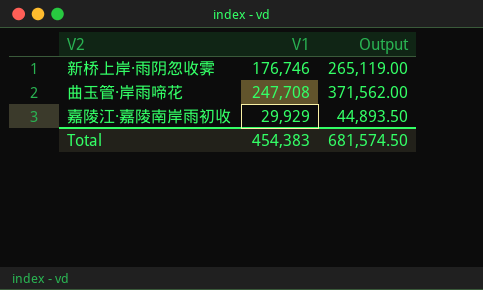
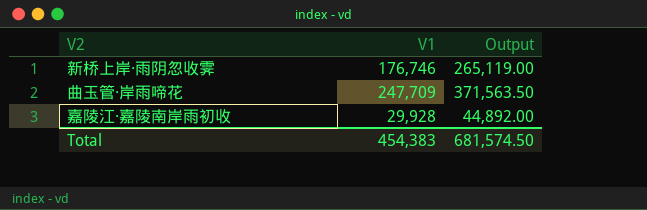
曲玉管·岸雨啼花 | V1: 247,708 -> 247,709
曲玉管·岸雨啼花 | Output: 371,562.00 -> 371,563.50
嘉陵江·嘉陵南岸雨初收 | V1: 29,929 -> 29,928
嘉陵江·嘉陵南岸雨初收 | Output: 44,893.50 -> 44,892.00

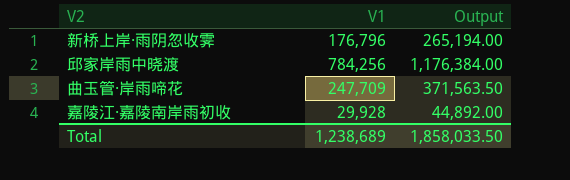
新桥上岸·雨阴忽收霁 | V1: 176,746 -> 176,796
新桥上岸·雨阴忽收霁 | Output: 265,119.00 -> 265,194.00
row 邱家岸雨中晓渡: none -> 784,256 | 1,176,384.00
Total | V1: 454,383 -> 1,238,689
Total | Output: 681,574.50 -> 1,858,033.50

